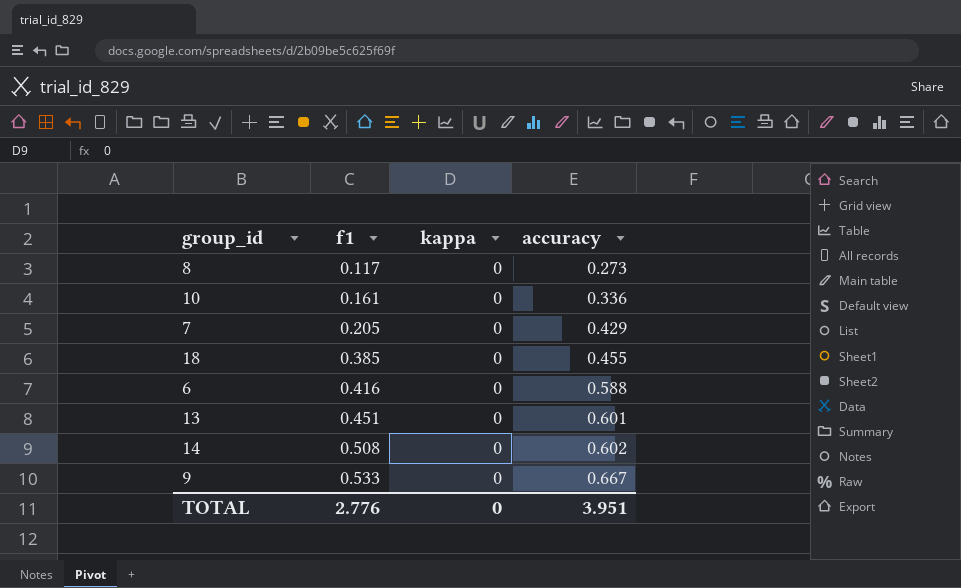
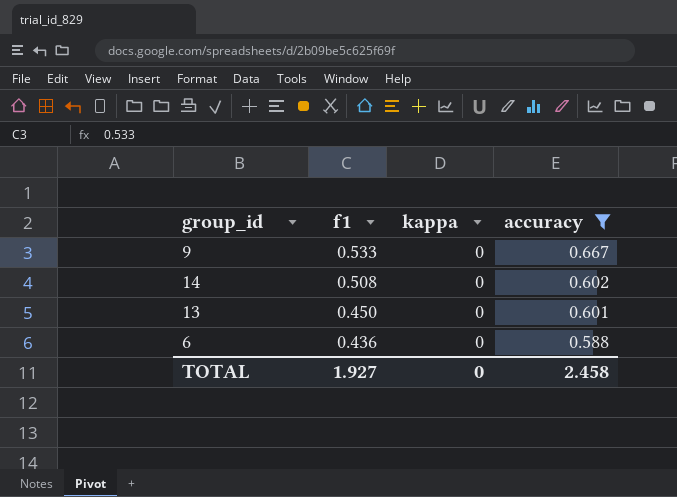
filter: none -> accuracy >= 0.588
row order: f1 ascending -> f1 descending
13 | f1: 0.451 -> 0.450
6 | f1: 0.416 -> 0.436
TOTAL | f1: 2.776 -> 1.927
TOTAL | accuracy: 3.951 -> 2.458

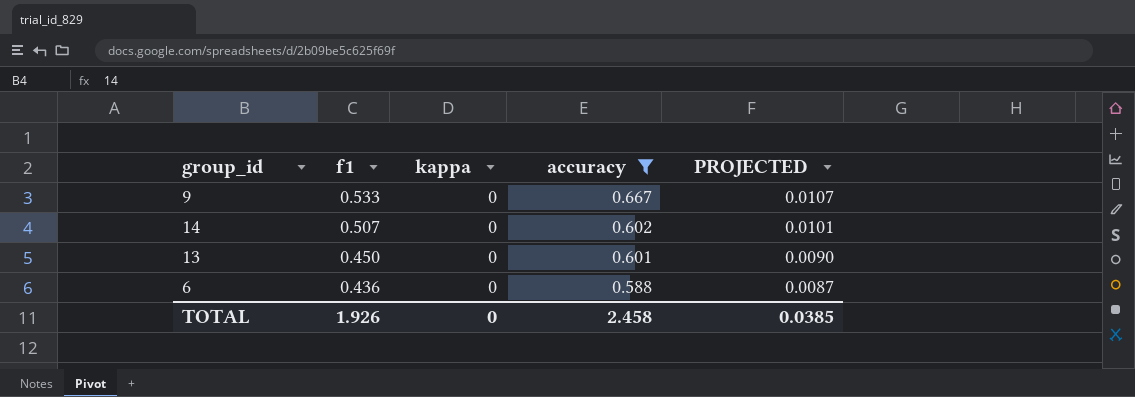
column PROJECTED | formula: none -> [f1] * 0.02
14 | f1: 0.508 -> 0.507
TOTAL | f1: 1.927 -> 1.926

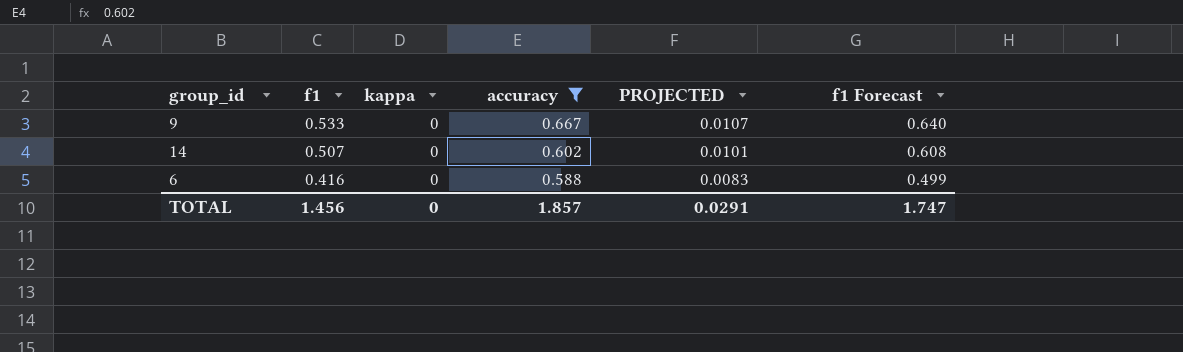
column f1 Forecast | formula: none -> [f1] * 1.2
row 13: 0.450 | 0 | 0.601 | 0.0090 -> none
6 | f1: 0.436 -> 0.416
6 | PROJECTED: 0.0087 -> 0.0083
TOTAL | f1: 1.926 -> 1.456
TOTAL | accuracy: 2.458 -> 1.857
TOTAL | PROJECTED: 0.0385 -> 0.0291

